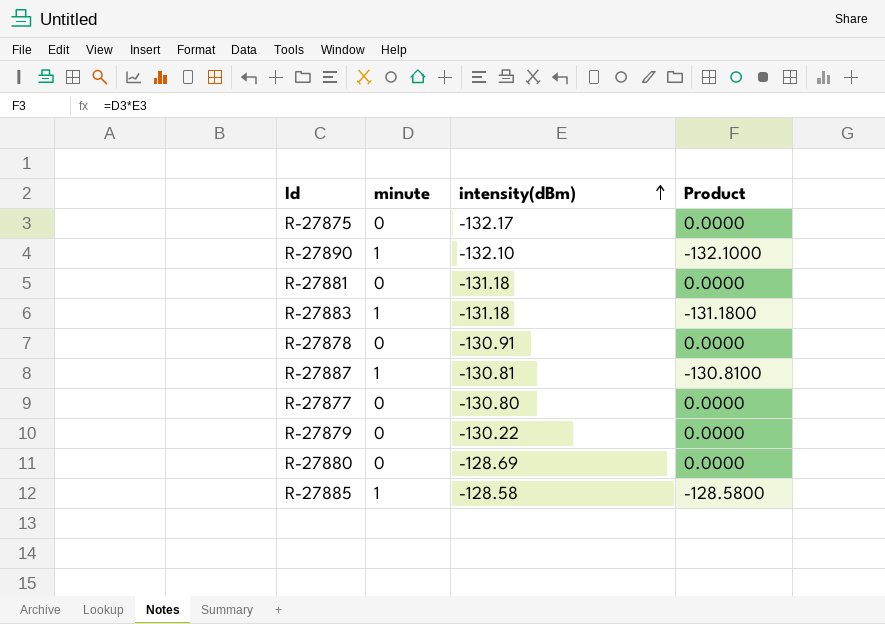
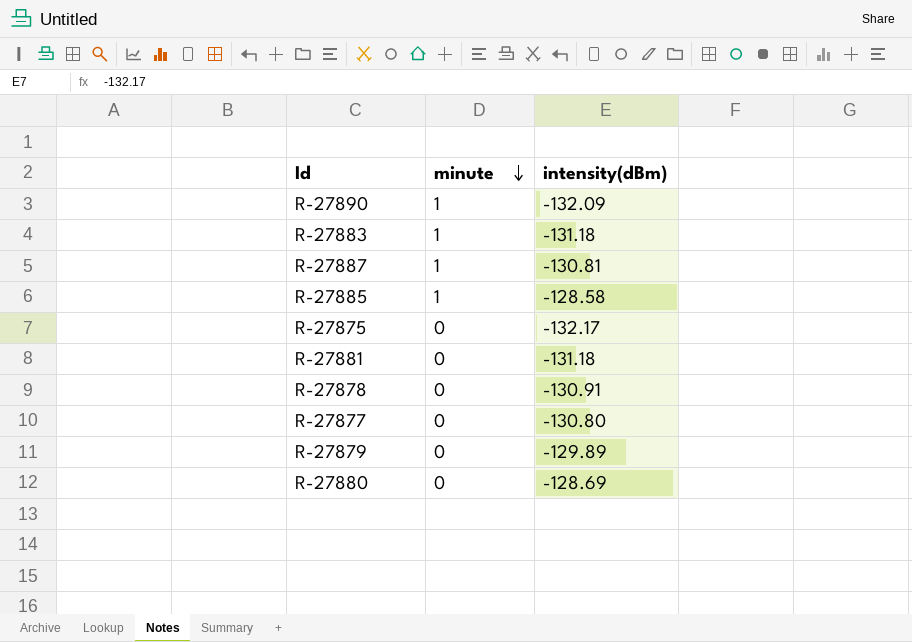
row order: intensity(dBm) ascending -> minute descending
column Product | formula: [minute] * [intensity(dBm)] -> none
R-27890 | intensity(dBm): -132.10 -> -132.09
R-27879 | intensity(dBm): -130.22 -> -129.89

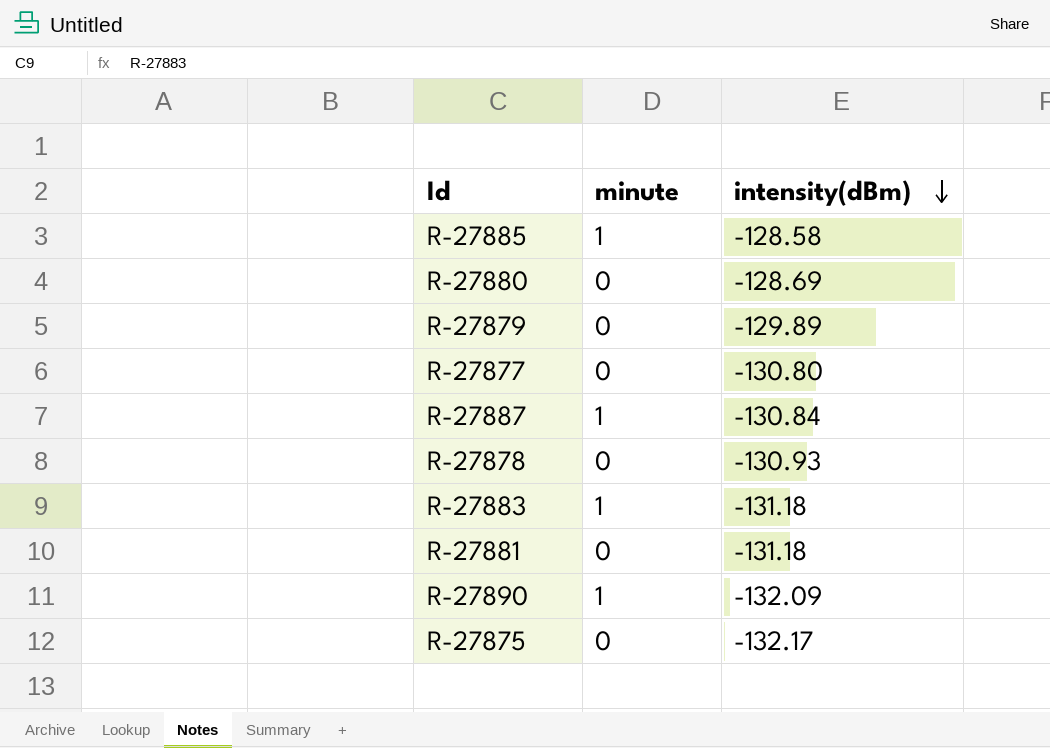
row order: minute descending -> intensity(dBm) descending
R-27887 | intensity(dBm): -130.81 -> -130.84
R-27878 | intensity(dBm): -130.91 -> -130.93

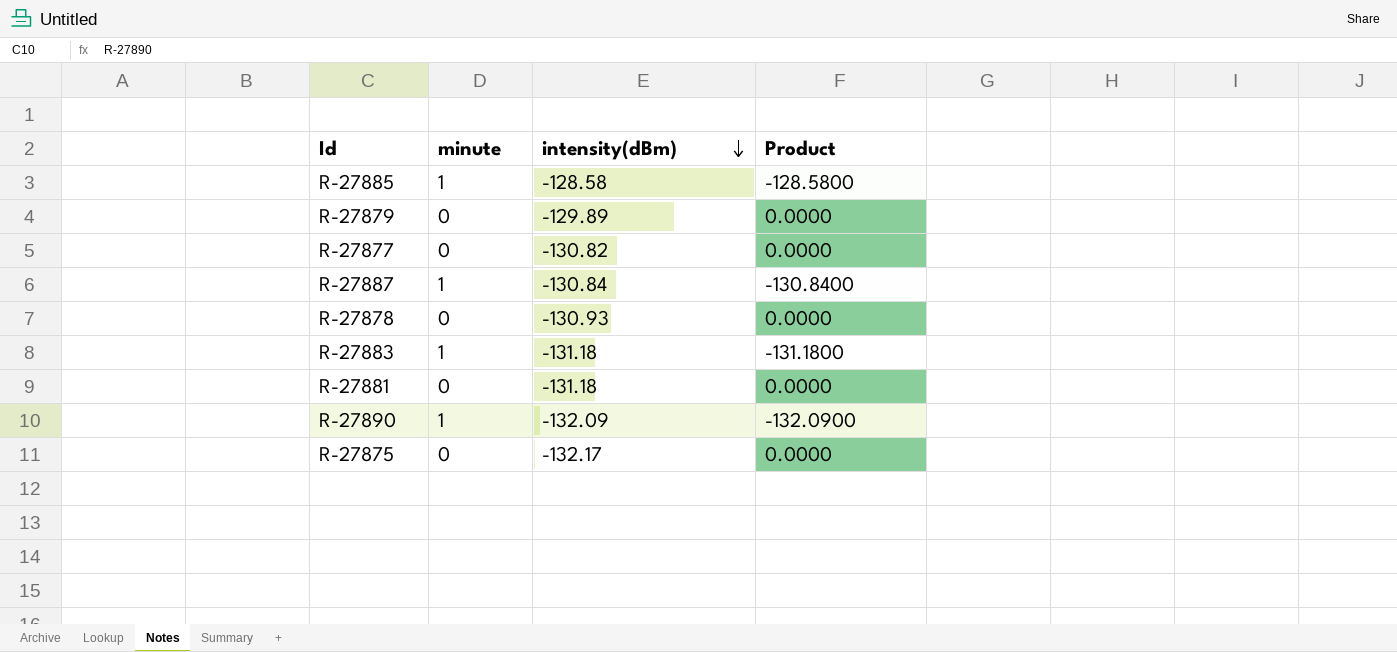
column Product | formula: none -> [minute] * [intensity(dBm)]
row R-27880: 0 | -128.69 -> none
R-27877 | intensity(dBm): -130.80 -> -130.82

